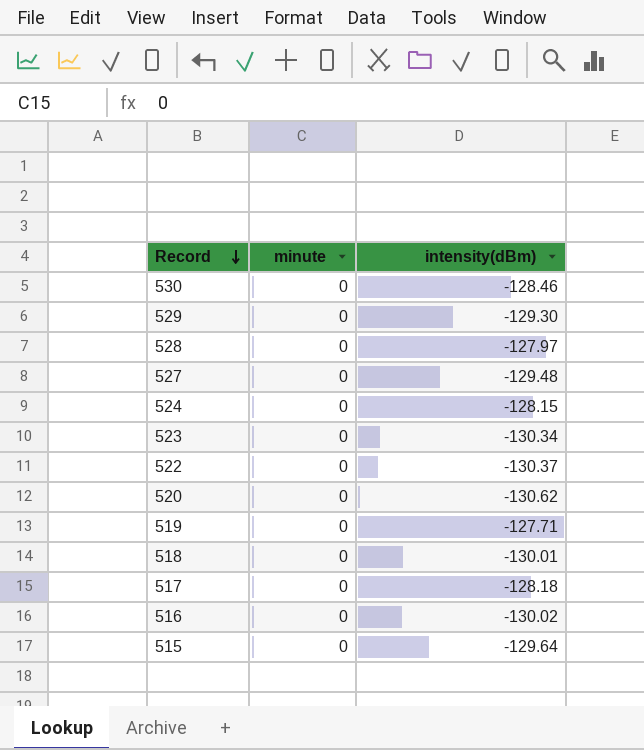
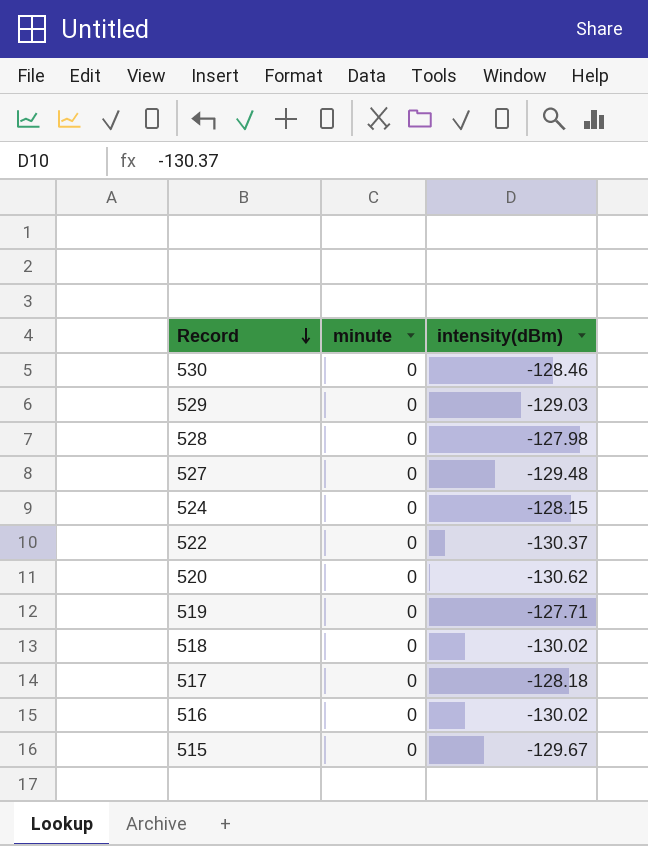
row 523: 0 | -130.34 -> none
529 | intensity(dBm): -129.30 -> -129.03
528 | intensity(dBm): -127.97 -> -127.98
518 | intensity(dBm): -130.01 -> -130.02
515 | intensity(dBm): -129.64 -> -129.67

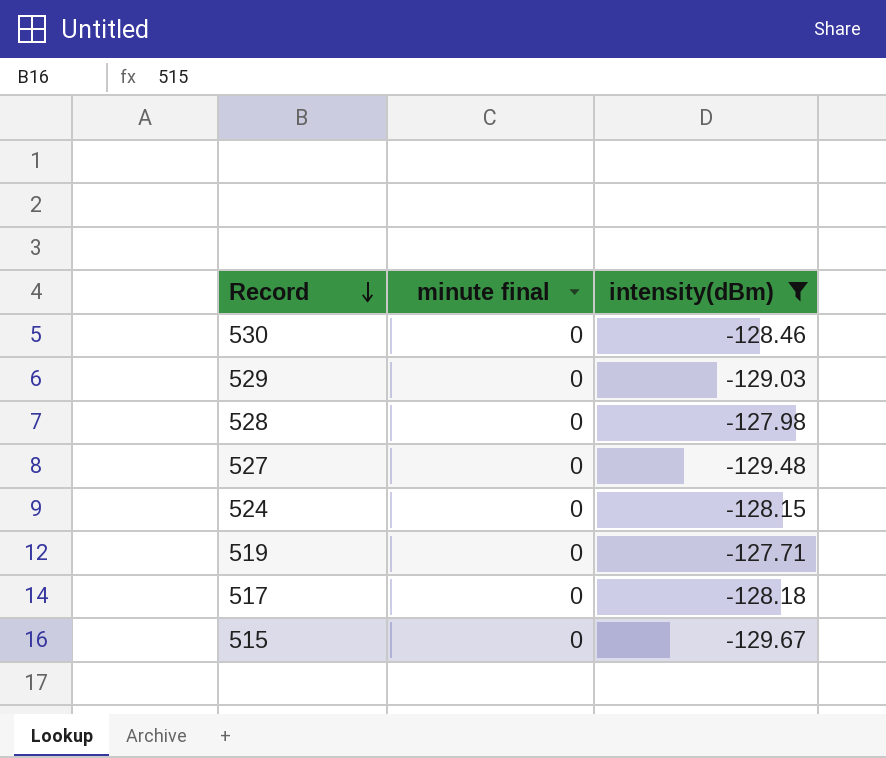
filter: none -> intensity(dBm) >= -129.67
column name: minute -> minute final

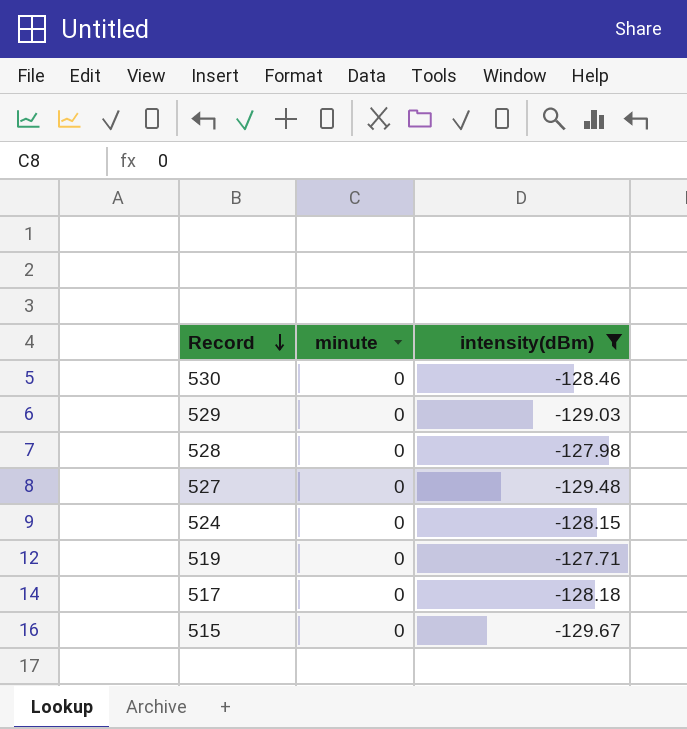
column name: minute final -> minute

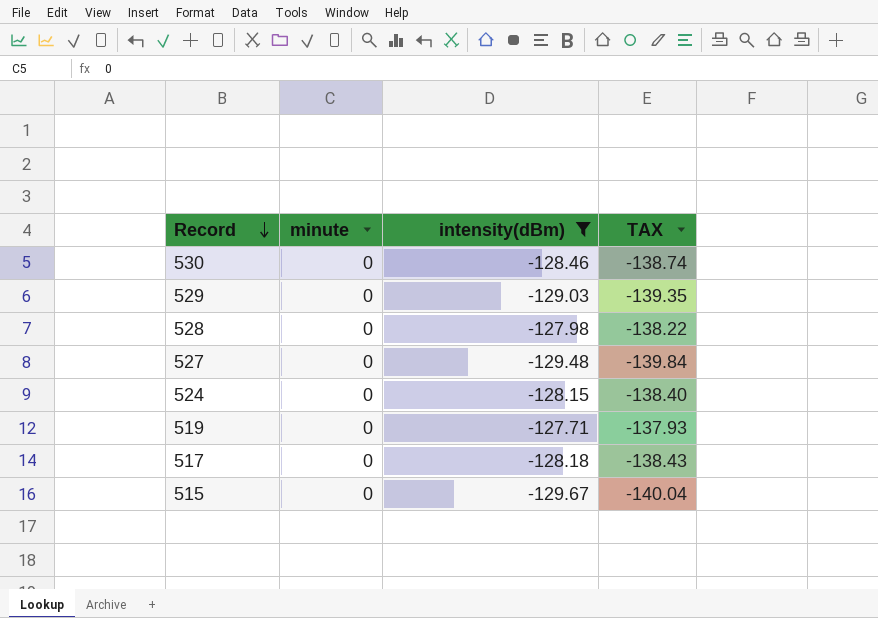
column TAX | formula: none -> [intensity(dBm)] * 1.08

